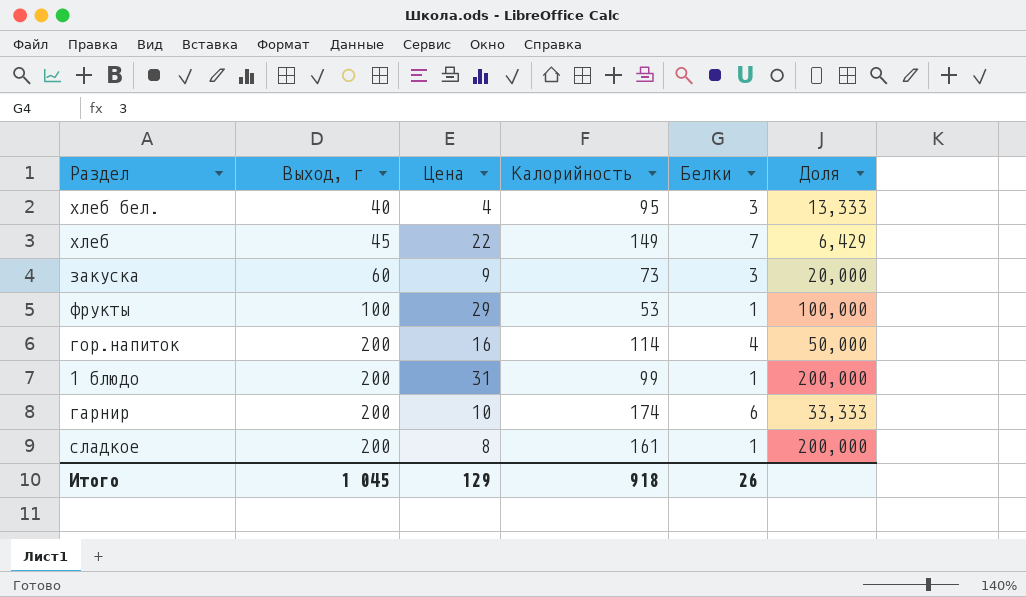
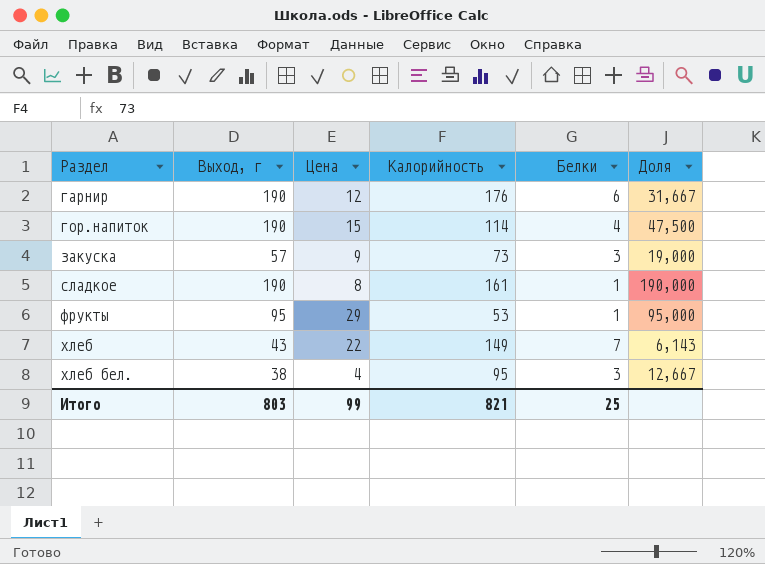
row order: Выход, г ascending -> Раздел ascending
row 1 блюдо: 200 | 31 | 99 | 1 | 200,000 -> none
гарнир | Выход, г: 200 -> 190
гарнир | Цена: 10 -> 12
гарнир | Калорийность: 174 -> 176
гарнир | Доля: 33,333 -> 31,667
гор.напиток | Выход, г: 200 -> 190
гор.напиток | Цена: 16 -> 15
гор.напиток | Доля: 50,000 -> 47,500
закуска | Выход, г: 60 -> 57
закуска | Доля: 20,000 -> 19,000
сладкое | Выход, г: 200 -> 190
сладкое | Доля: 200,000 -> 190,000
фрукты | Выход, г: 100 -> 95
фрукты | Доля: 100,000 -> 95,000
хлеб | Выход, г: 45 -> 43
хлеб | Доля: 6,429 -> 6,143
хлеб бел. | Выход, г: 40 -> 38
хлеб бел. | Доля: 13,333 -> 12,667
Итого | Выход, г: 1 045 -> 803
Итого | Цена: 129 -> 99
Итого | Калорийность: 918 -> 821
Итого | Белки: 26 -> 25

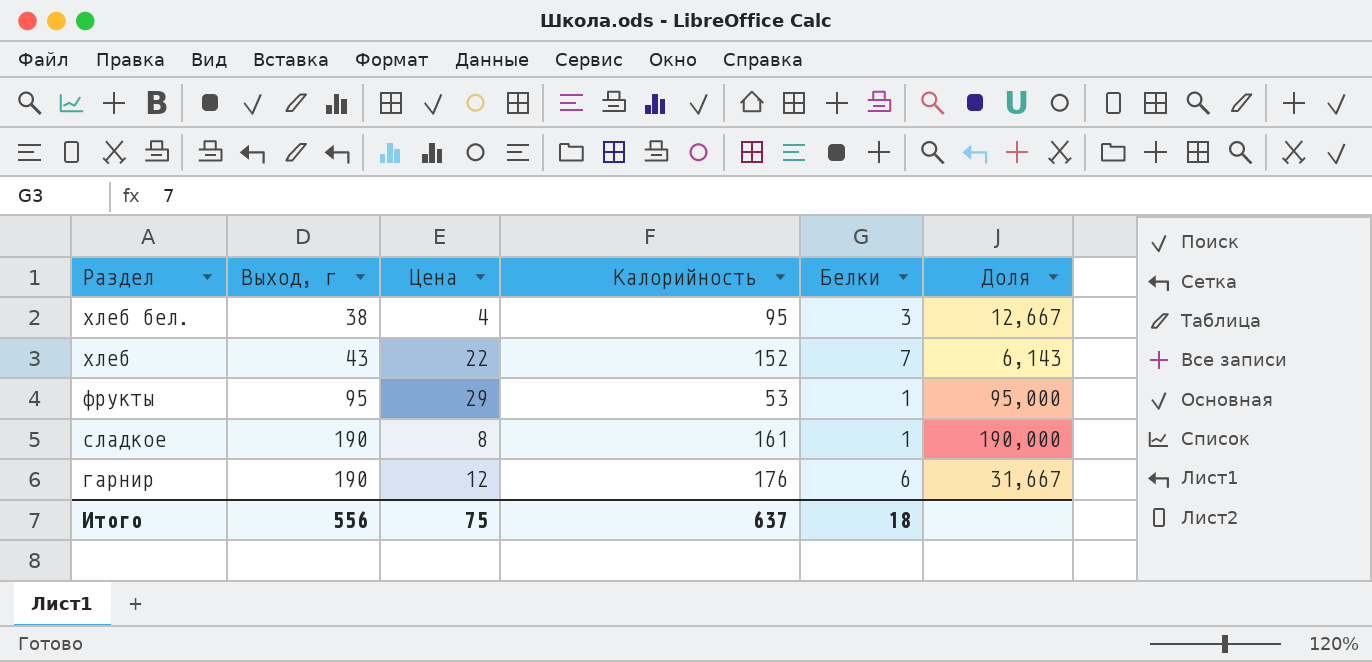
row order: Раздел ascending -> Раздел descending
row гор.напиток: 190 | 15 | 114 | 4 | 47,500 -> none
row закуска: 57 | 9 | 73 | 3 | 19,000 -> none
хлеб | Калорийность: 149 -> 152
Итого | Выход, г: 803 -> 556
Итого | Цена: 99 -> 75
Итого | Калорийность: 821 -> 637
Итого | Белки: 25 -> 18

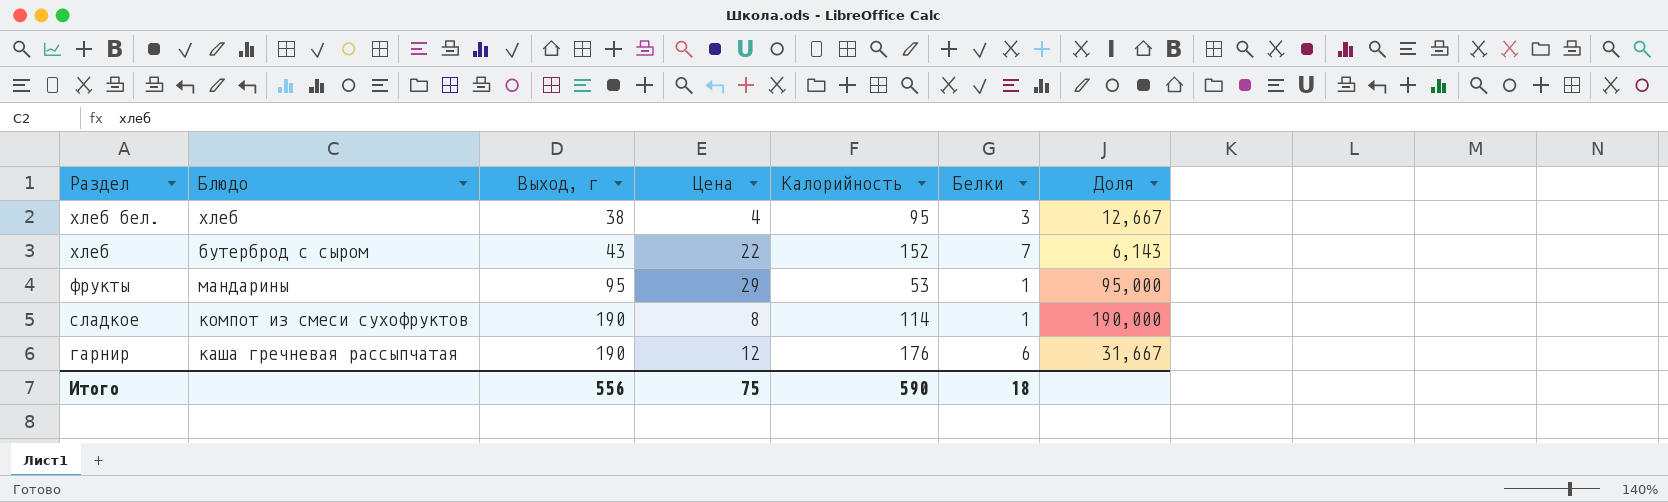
column Блюдо | position: none -> 2
сладкое | Калорийность: 161 -> 114
Итого | Калорийность: 637 -> 590

